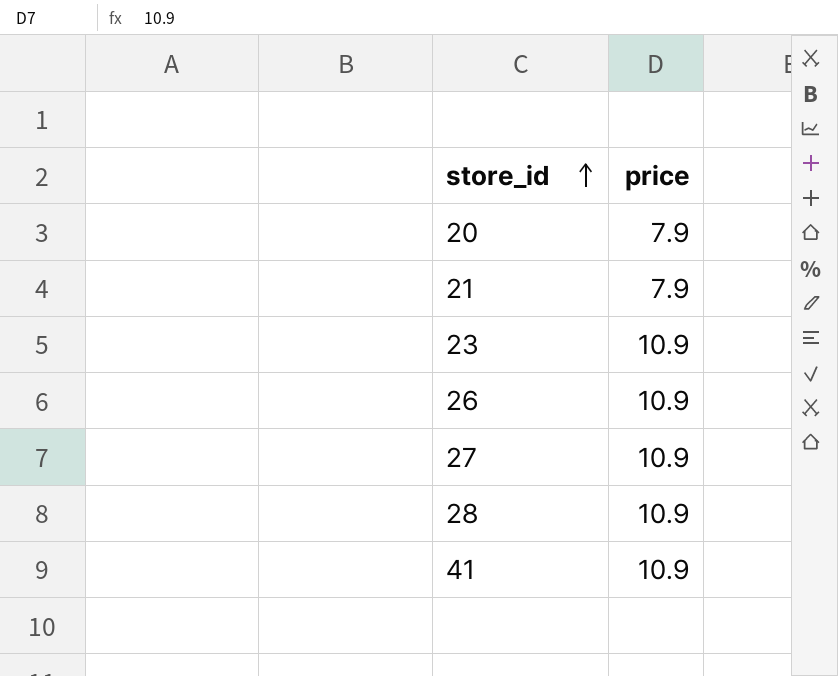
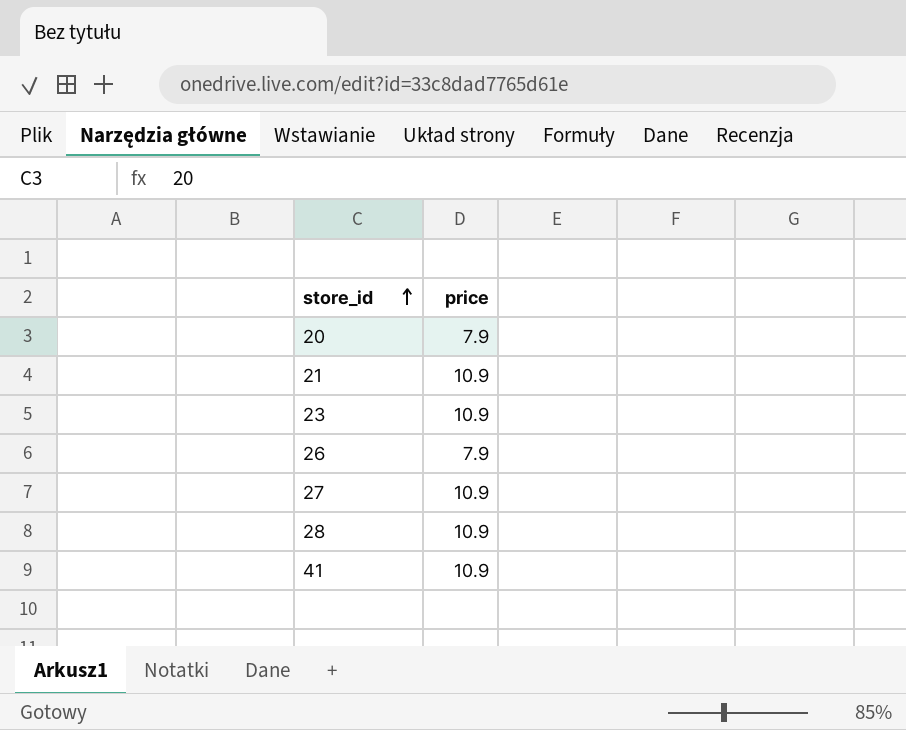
21 | price: 7.9 -> 10.9
26 | price: 10.9 -> 7.9

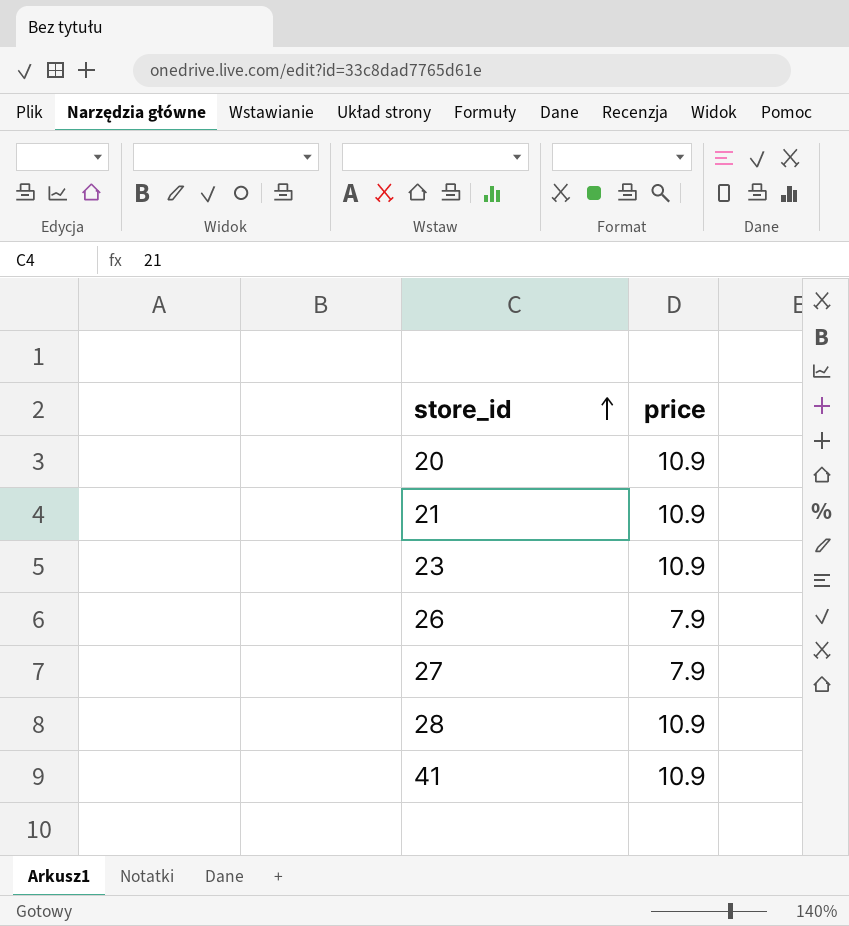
20 | price: 7.9 -> 10.9
27 | price: 10.9 -> 7.9

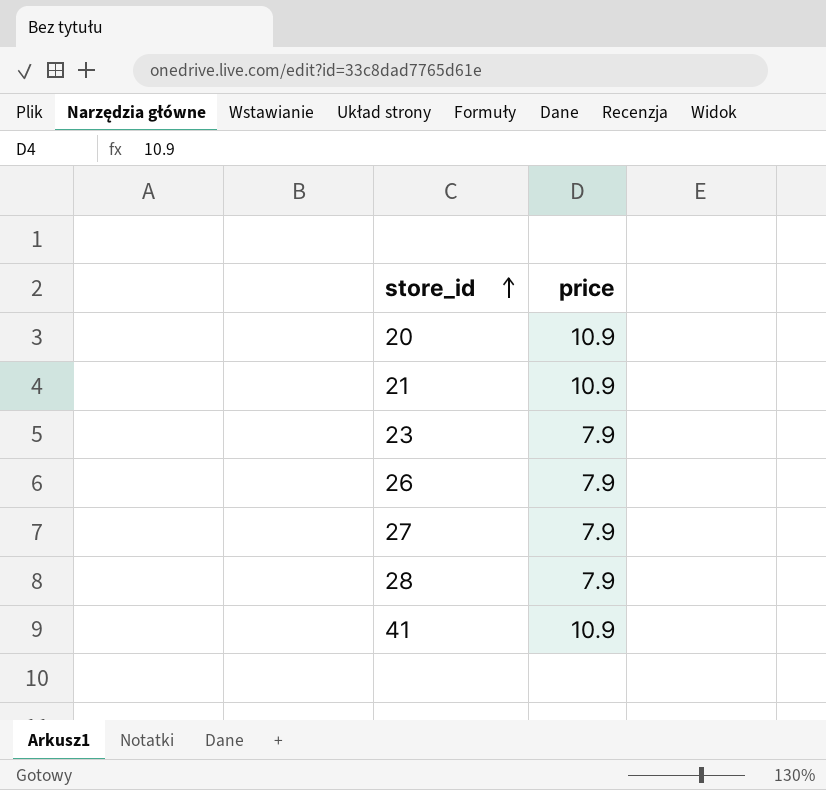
23 | price: 10.9 -> 7.9
28 | price: 10.9 -> 7.9

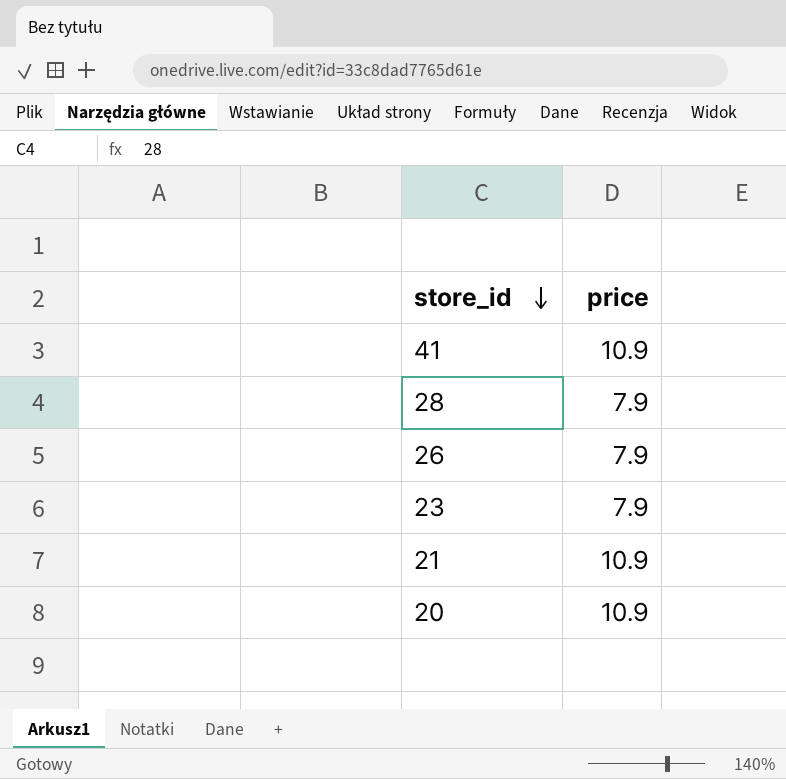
row order: store_id ascending -> store_id descending
row 27: 7.9 -> none

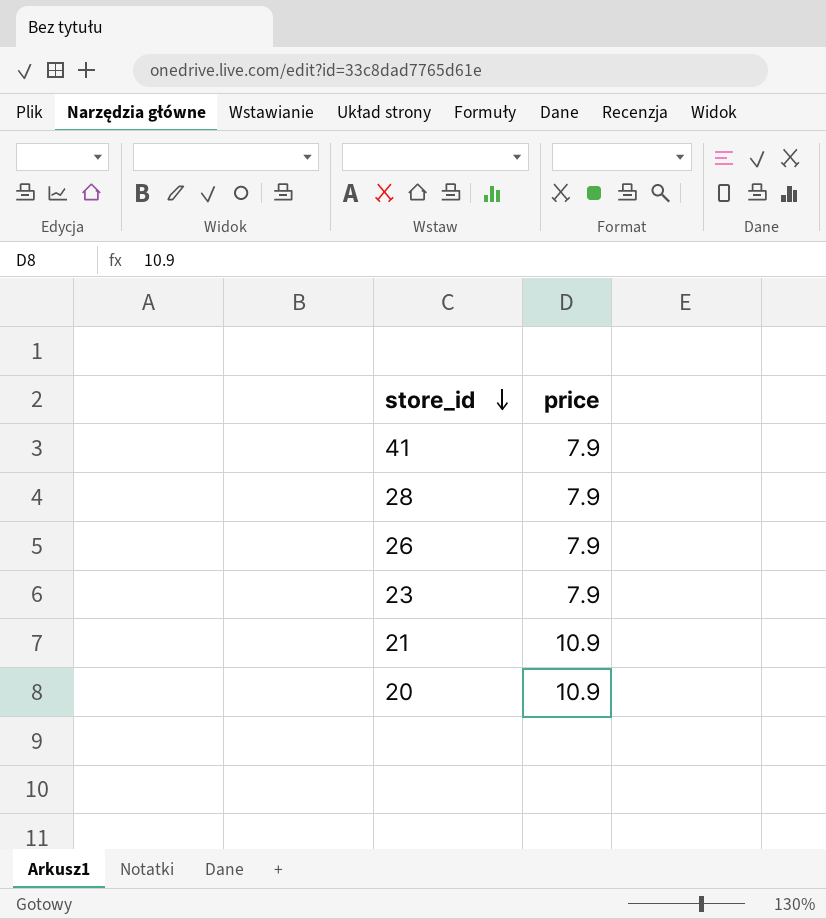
41 | price: 10.9 -> 7.9

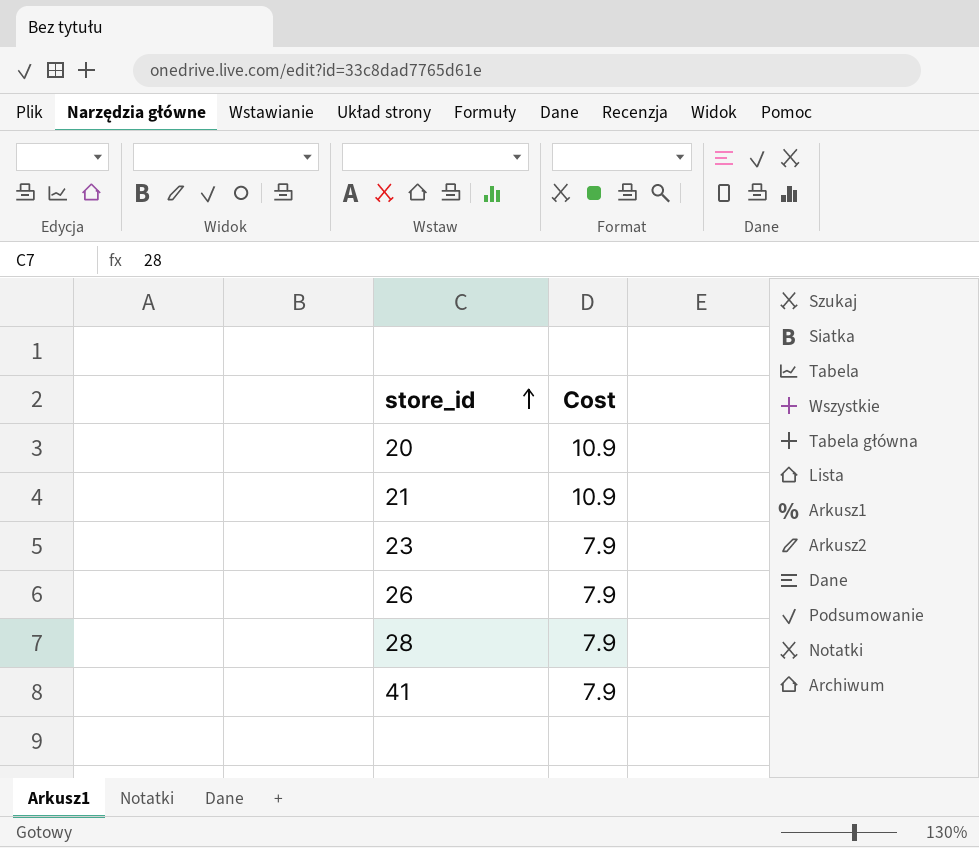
row order: store_id descending -> store_id ascending
column name: price -> Cost

